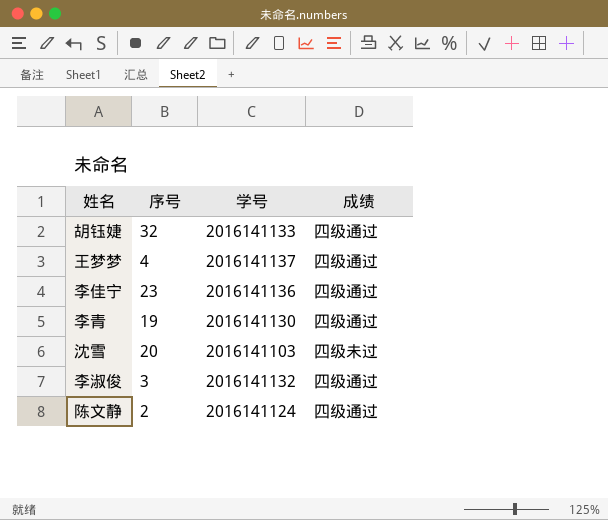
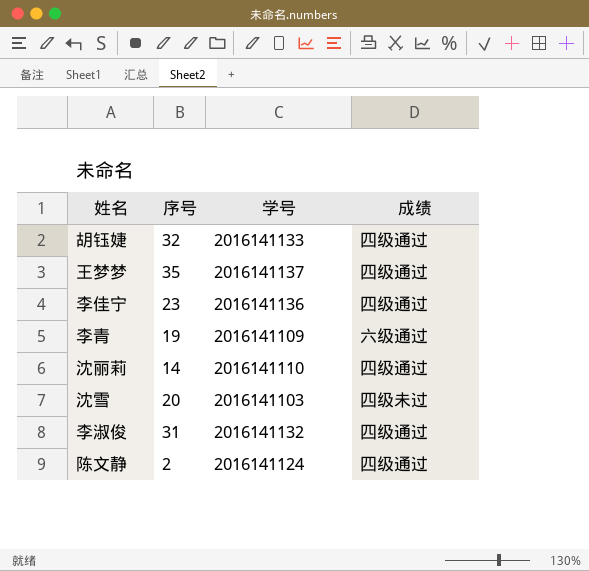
王梦梦 | 序号: 4 -> 35
李青 | 学号: 2016141130 -> 2016141109
李青 | 成绩: 四级通过 -> 六级通过
row 沈丽莉: none -> 14 | 2016141110 | 四级通过
李淑俊 | 序号: 3 -> 31

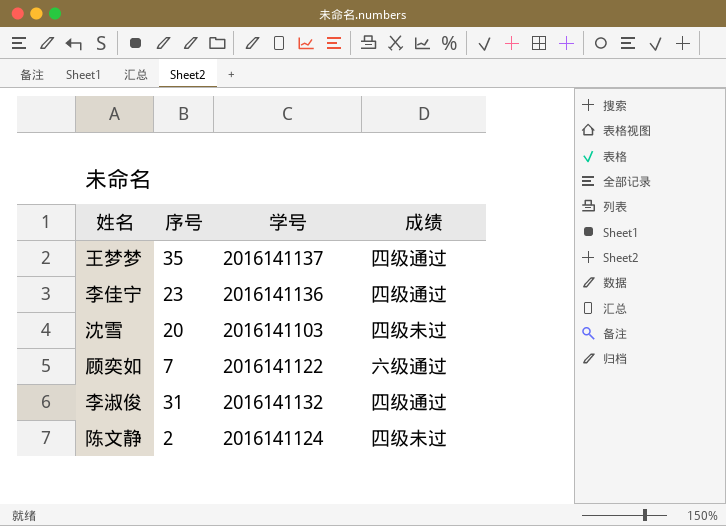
row 胡钰婕: 32 | 2016141133 | 四级通过 -> none
row 李青: 19 | 2016141109 | 六级通过 -> none
row 沈丽莉: 14 | 2016141110 | 四级通过 -> none
row 顾奕如: none -> 7 | 2016141122 | 六级通过
陈文静 | 成绩: 四级通过 -> 四级未过

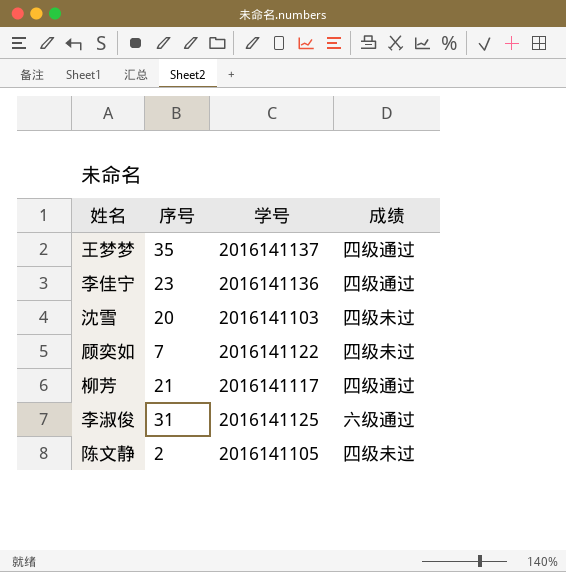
顾奕如 | 成绩: 六级通过 -> 四级未过
row 柳芳: none -> 21 | 2016141117 | 四级通过
李淑俊 | 学号: 2016141132 -> 2016141125
李淑俊 | 成绩: 四级通过 -> 六级通过
陈文静 | 学号: 2016141124 -> 2016141105

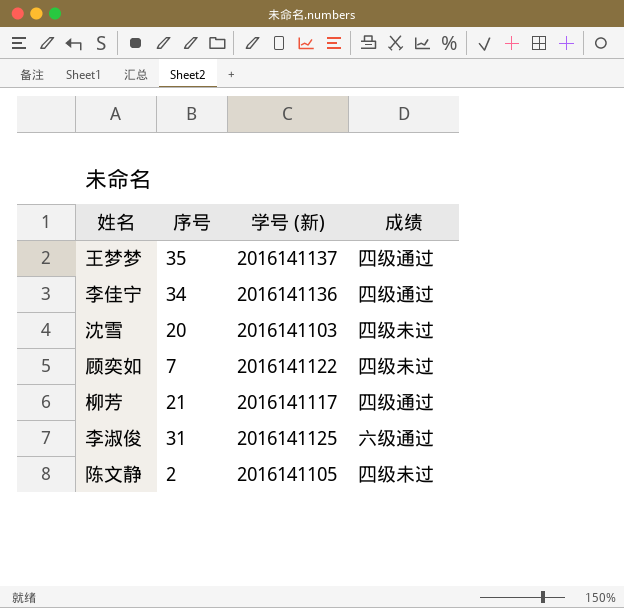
column name: 学号 -> 学号 (新)
李佳宁 | 序号: 23 -> 34

